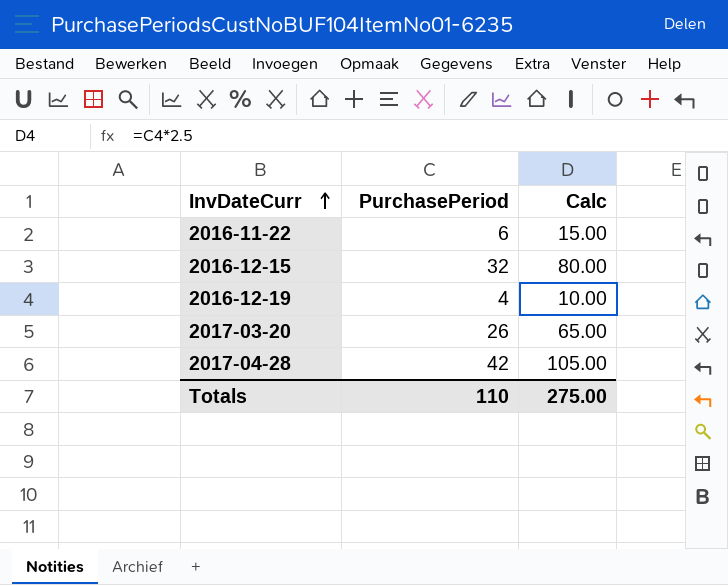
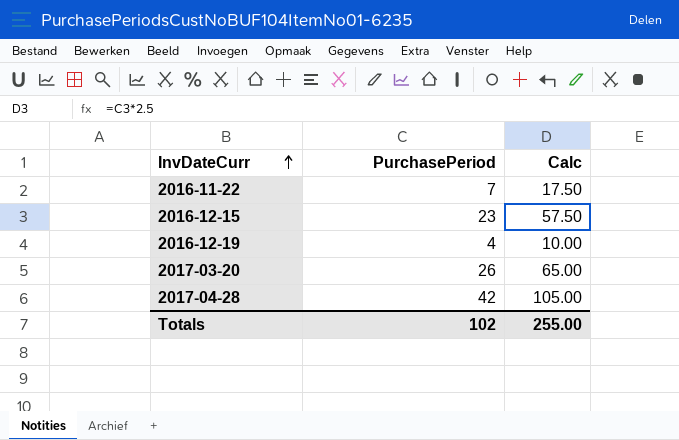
2016-11-22 | PurchasePeriod: 6 -> 7
2016-11-22 | Calc: 15.00 -> 17.50
2016-12-15 | PurchasePeriod: 32 -> 23
2016-12-15 | Calc: 80.00 -> 57.50
Totals | PurchasePeriod: 110 -> 102
Totals | Calc: 275.00 -> 255.00

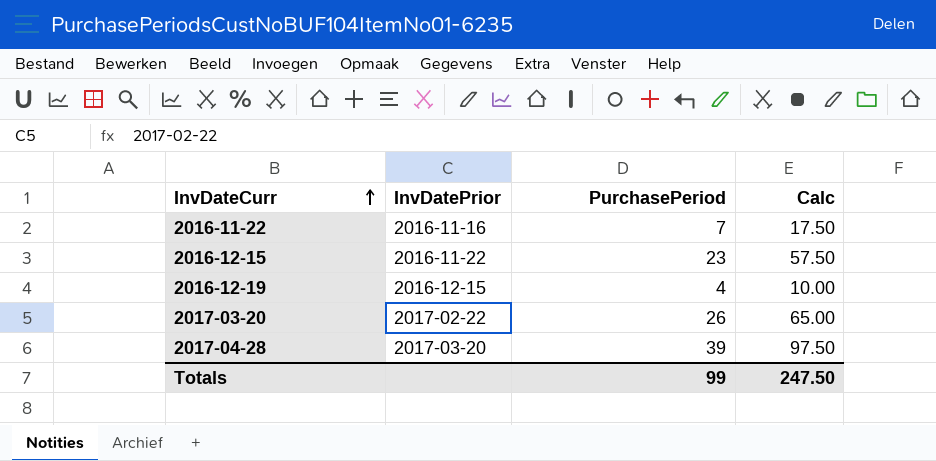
column InvDatePrior | position: none -> 2
2017-04-28 | PurchasePeriod: 42 -> 39
2017-04-28 | Calc: 105.00 -> 97.50
Totals | PurchasePeriod: 102 -> 99
Totals | Calc: 255.00 -> 247.50

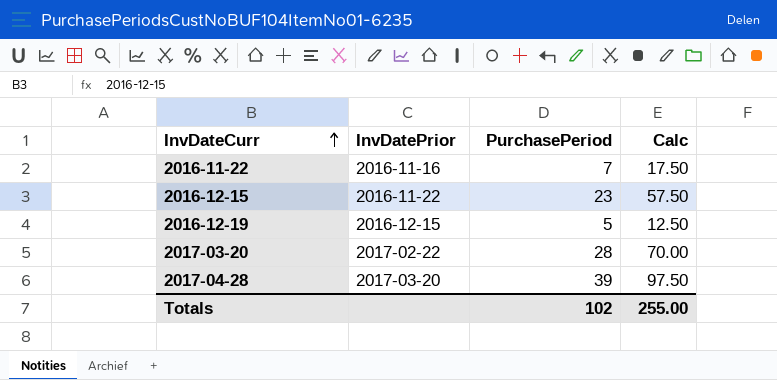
2016-12-19 | PurchasePeriod: 4 -> 5
2016-12-19 | Calc: 10.00 -> 12.50
2017-03-20 | PurchasePeriod: 26 -> 28
2017-03-20 | Calc: 65.00 -> 70.00
Totals | PurchasePeriod: 99 -> 102
Totals | Calc: 247.50 -> 255.00

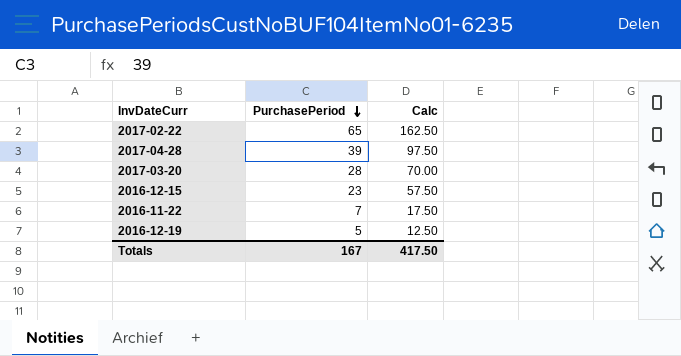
row order: InvDateCurr ascending -> PurchasePeriod descending
column InvDatePrior | position: 2 -> none
row 2017-02-22: none -> 65 | 162.50
Totals | PurchasePeriod: 102 -> 167
Totals | Calc: 255.00 -> 417.50

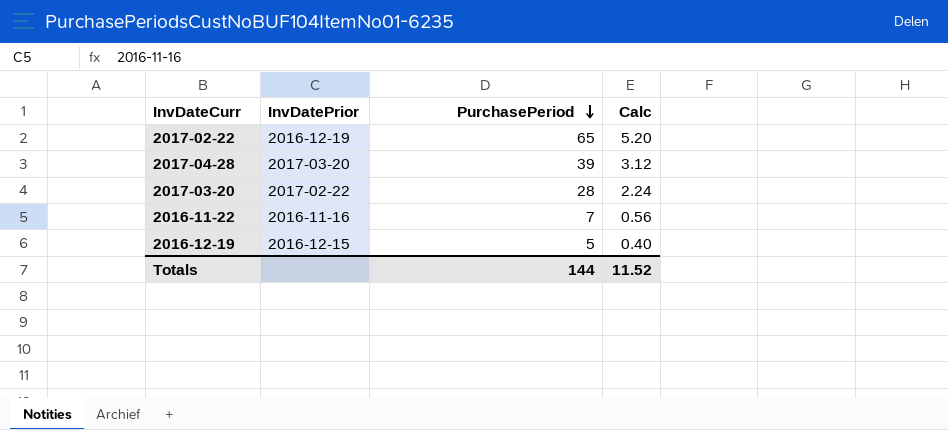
column InvDatePrior | position: none -> 2
column Calc | formula: [PurchasePeriod] * 2.5 -> [PurchasePeriod] * 0.08
row 2016-12-15: 23 | 57.50 -> none
Totals | PurchasePeriod: 167 -> 144
Totals | Calc: 417.50 -> 11.52

